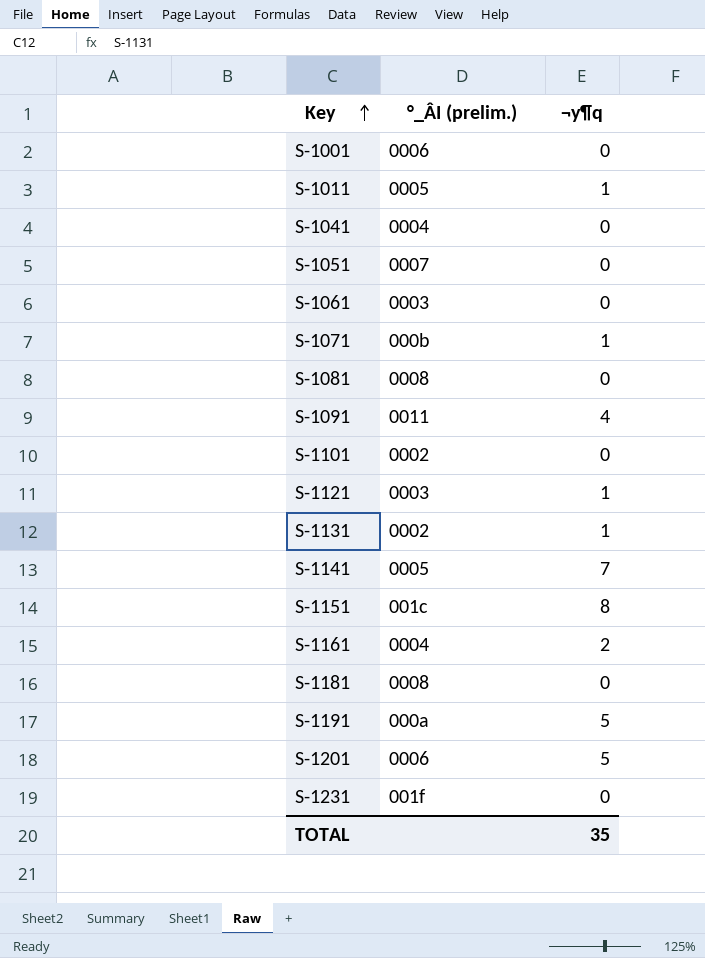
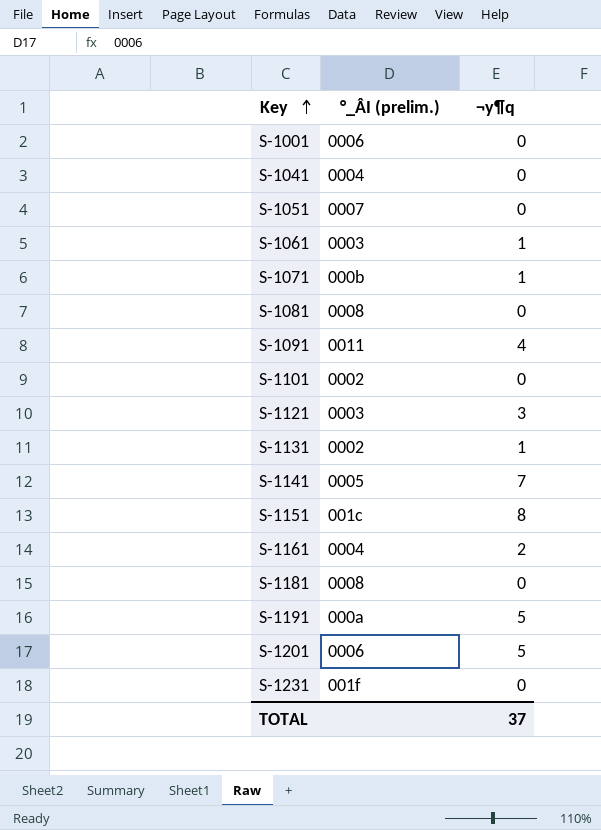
row S-1011: 0005 | 1 -> none
S-1061 | ¬y¶q: 0 -> 1
S-1121 | ¬y¶q: 1 -> 3
TOTAL | ¬y¶q: 35 -> 37

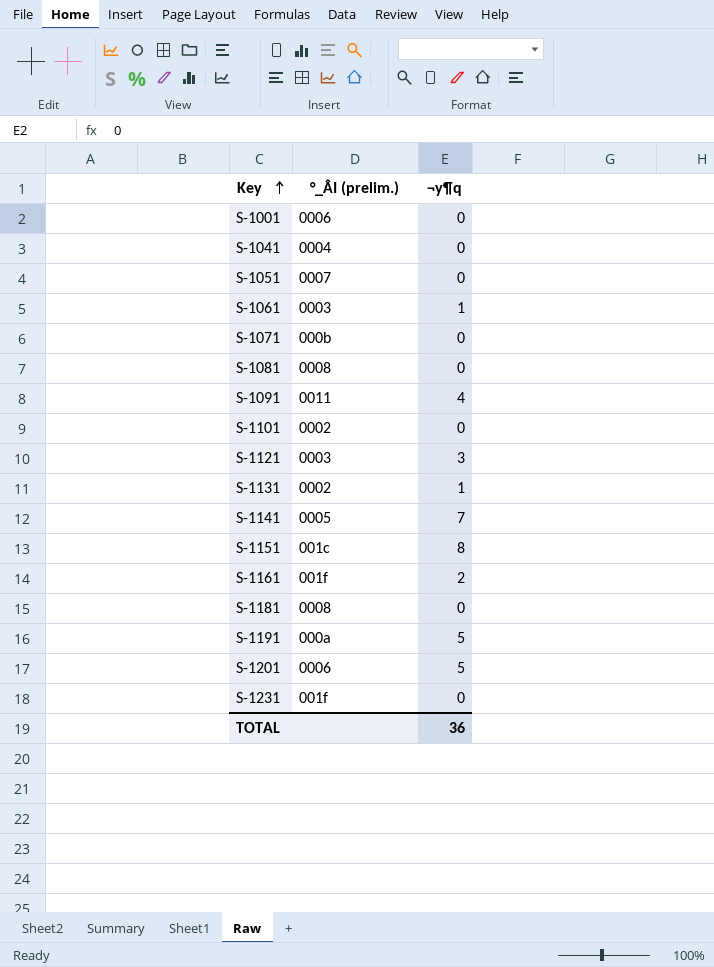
S-1071 | ¬y¶q: 1 -> 0
S-1161 | °_ÂI (prelim.): 0004 -> 001f
TOTAL | ¬y¶q: 37 -> 36

